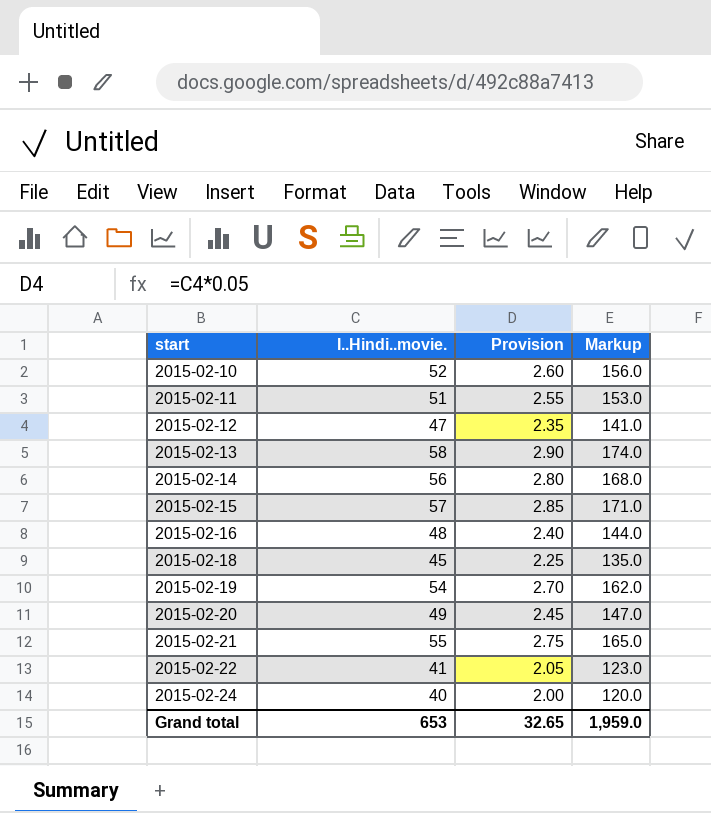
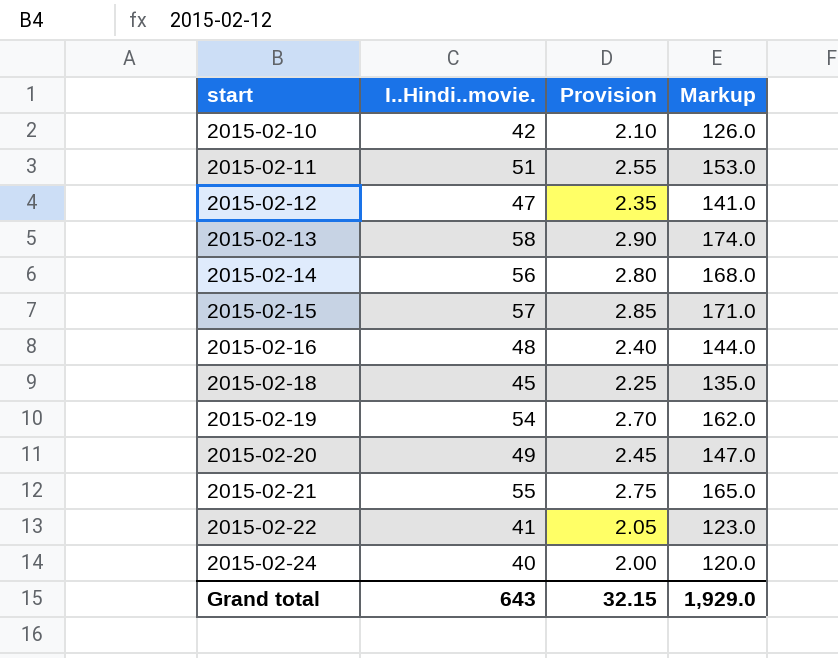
2015-02-10 | I..Hindi..movie.: 52 -> 42
2015-02-10 | Provision: 2.60 -> 2.10
2015-02-10 | Markup: 156.0 -> 126.0
Grand total | I..Hindi..movie.: 653 -> 643
Grand total | Provision: 32.65 -> 32.15
Grand total | Markup: 1,959.0 -> 1,929.0

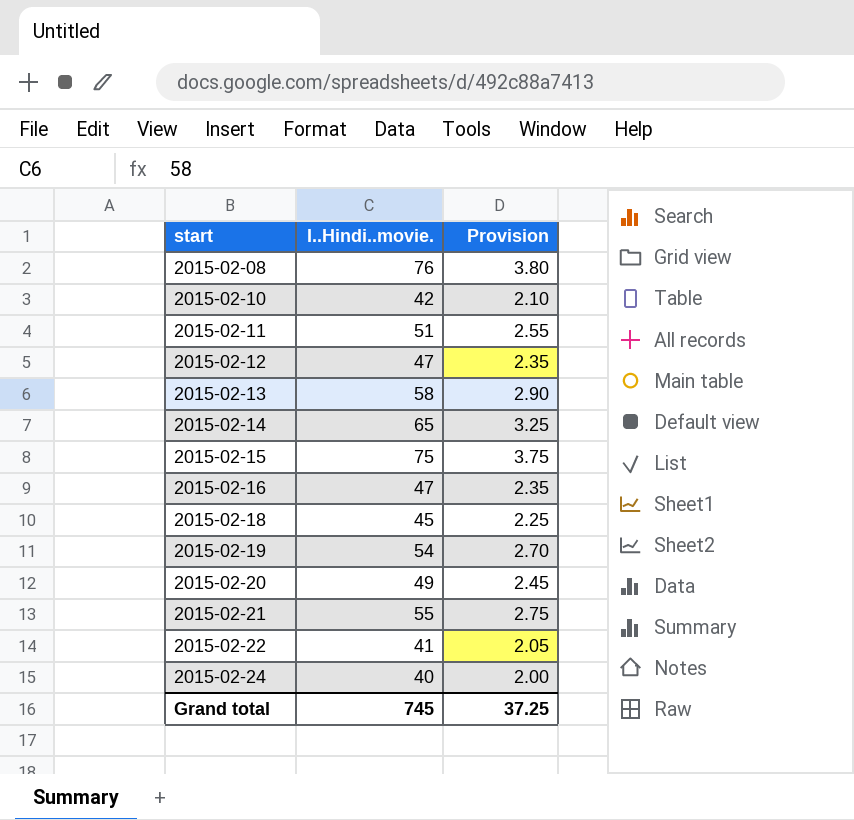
column Markup | formula: [I..Hindi..movie.] * 3 -> none
row 2015-02-08: none -> 76 | 3.80
2015-02-14 | I..Hindi..movie.: 56 -> 65
2015-02-14 | Provision: 2.80 -> 3.25
2015-02-15 | I..Hindi..movie.: 57 -> 75
2015-02-15 | Provision: 2.85 -> 3.75
2015-02-16 | I..Hindi..movie.: 48 -> 47
2015-02-16 | Provision: 2.40 -> 2.35
Grand total | I..Hindi..movie.: 643 -> 745
Grand total | Provision: 32.15 -> 37.25

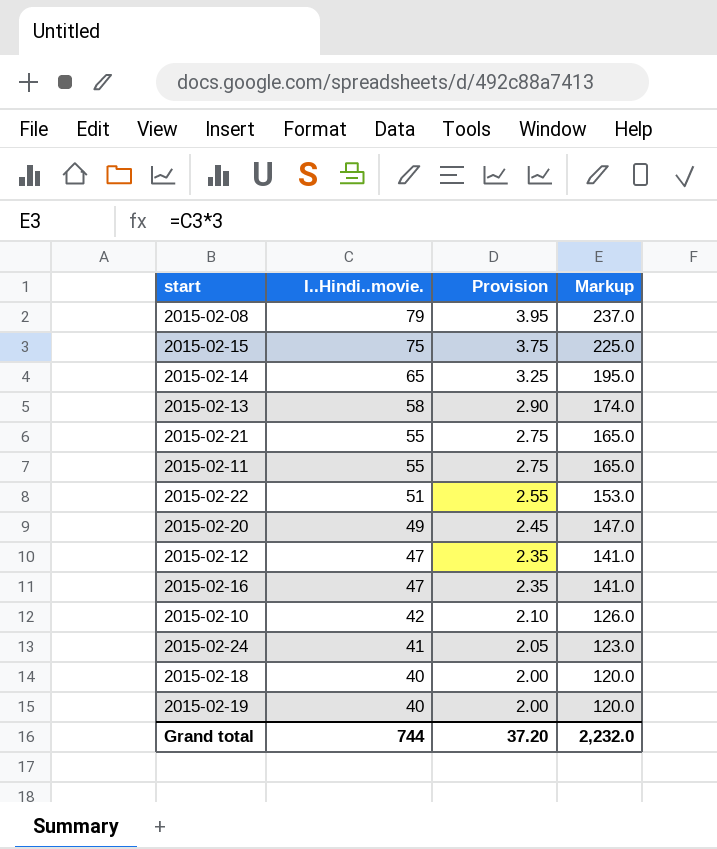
row order: start ascending -> I..Hindi..movie. descending
column Markup | formula: none -> [I..Hindi..movie.] * 3
2015-02-08 | I..Hindi..movie.: 76 -> 79
2015-02-08 | Provision: 3.80 -> 3.95
2015-02-11 | I..Hindi..movie.: 51 -> 55
2015-02-11 | Provision: 2.55 -> 2.75
2015-02-22 | I..Hindi..movie.: 41 -> 51
2015-02-22 | Provision: 2.05 -> 2.55
2015-02-24 | I..Hindi..movie.: 40 -> 41
2015-02-24 | Provision: 2.00 -> 2.05
2015-02-18 | I..Hindi..movie.: 45 -> 40
2015-02-18 | Provision: 2.25 -> 2.00
2015-02-19 | I..Hindi..movie.: 54 -> 40
2015-02-19 | Provision: 2.70 -> 2.00
Grand total | I..Hindi..movie.: 745 -> 744
Grand total | Provision: 37.25 -> 37.20

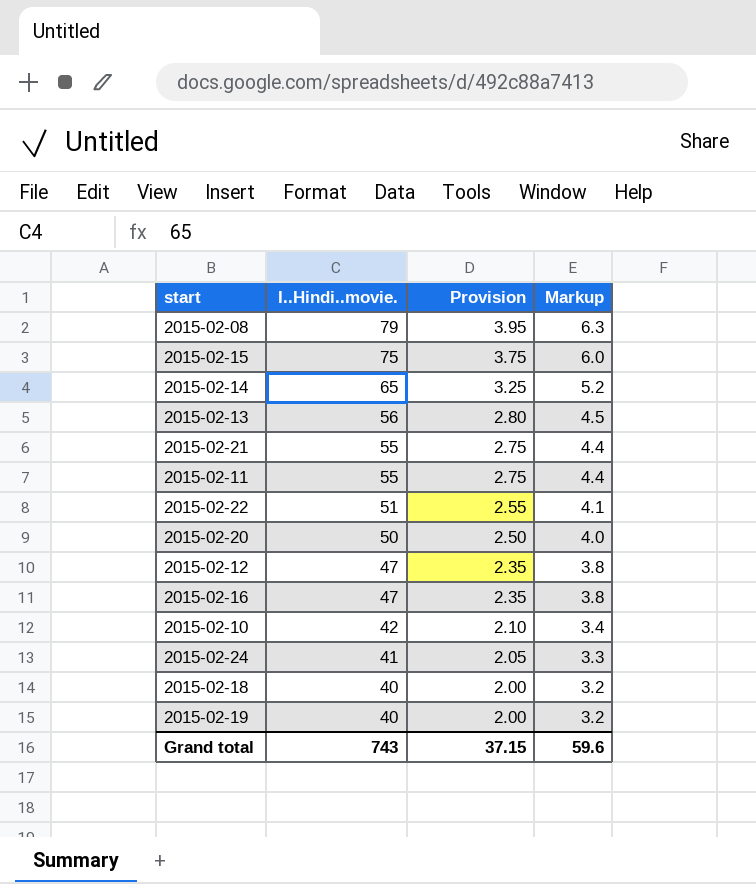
column Markup | formula: [I..Hindi..movie.] * 3 -> [I..Hindi..movie.] * 0.08
2015-02-13 | I..Hindi..movie.: 58 -> 56
2015-02-13 | Provision: 2.90 -> 2.80
2015-02-20 | I..Hindi..movie.: 49 -> 50
2015-02-20 | Provision: 2.45 -> 2.50
Grand total | I..Hindi..movie.: 744 -> 743
Grand total | Provision: 37.20 -> 37.15
Grand total | Markup: 2,232.0 -> 59.6

